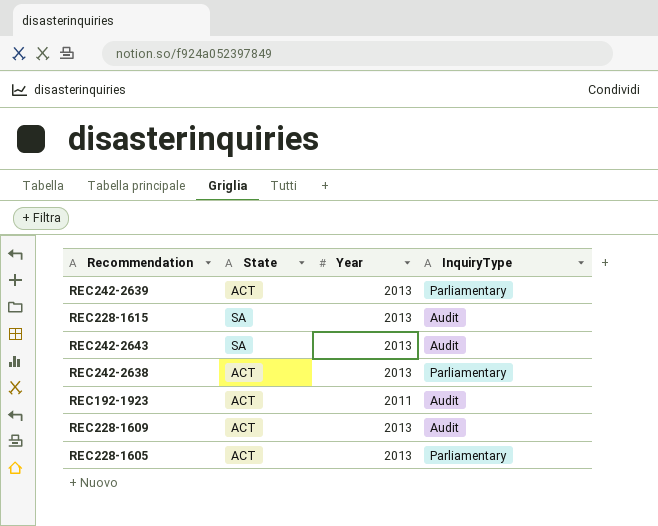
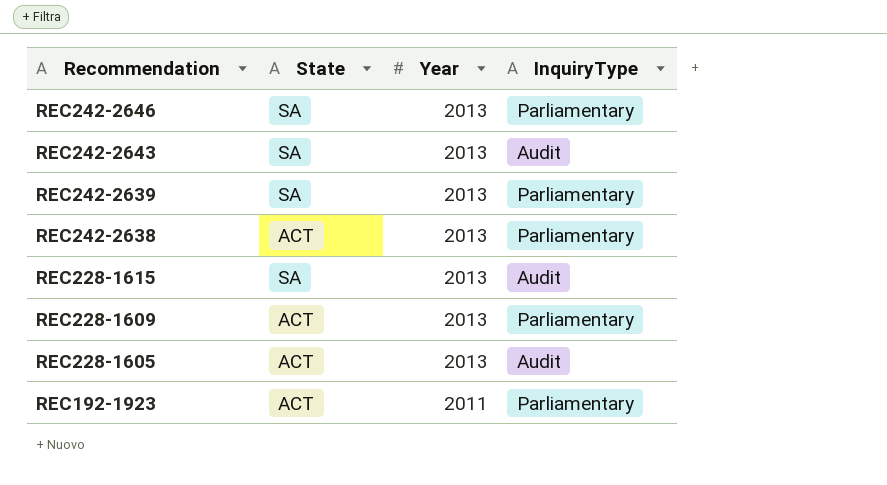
row order: none -> Recommendation descending
row REC242-2646: none -> SA | 2013 | Parliamentary
REC242-2639 | State: ACT -> SA
REC228-1609 | InquiryType: Audit -> Parliamentary
REC228-1605 | InquiryType: Parliamentary -> Audit
REC192-1923 | InquiryType: Audit -> Parliamentary

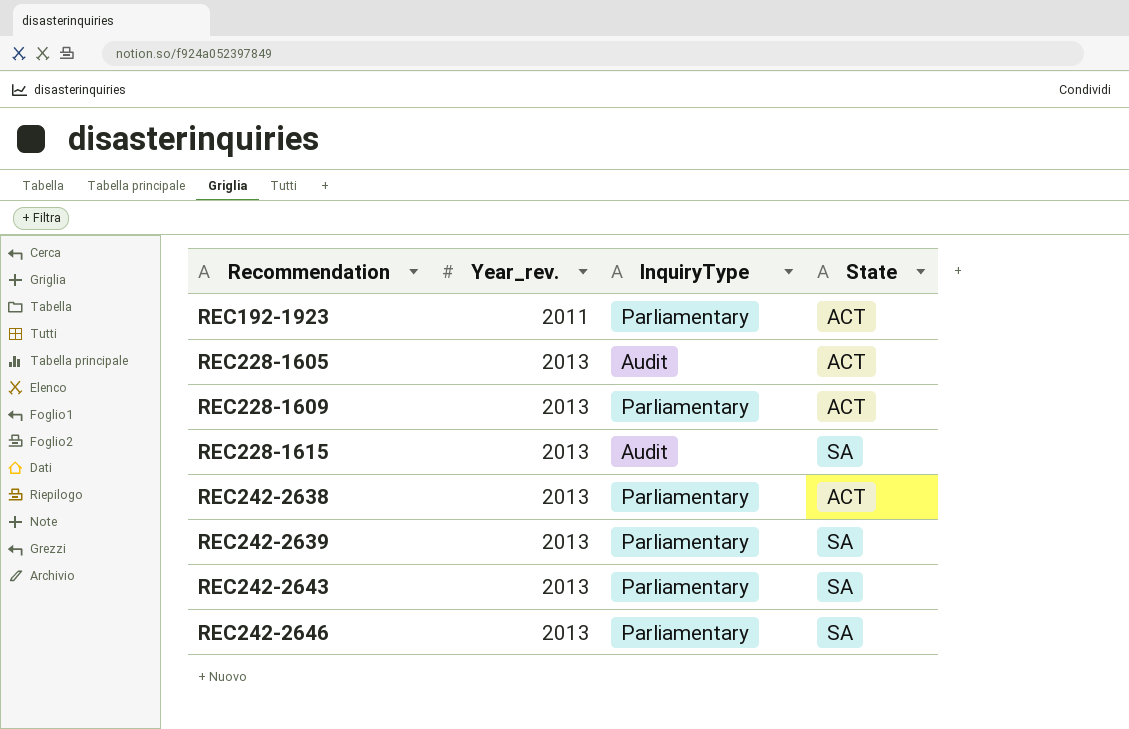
row order: Recommendation descending -> Recommendation ascending
column name: Year -> Year_rev.
column State | position: 2 -> 4
REC242-2643 | InquiryType: Audit -> Parliamentary

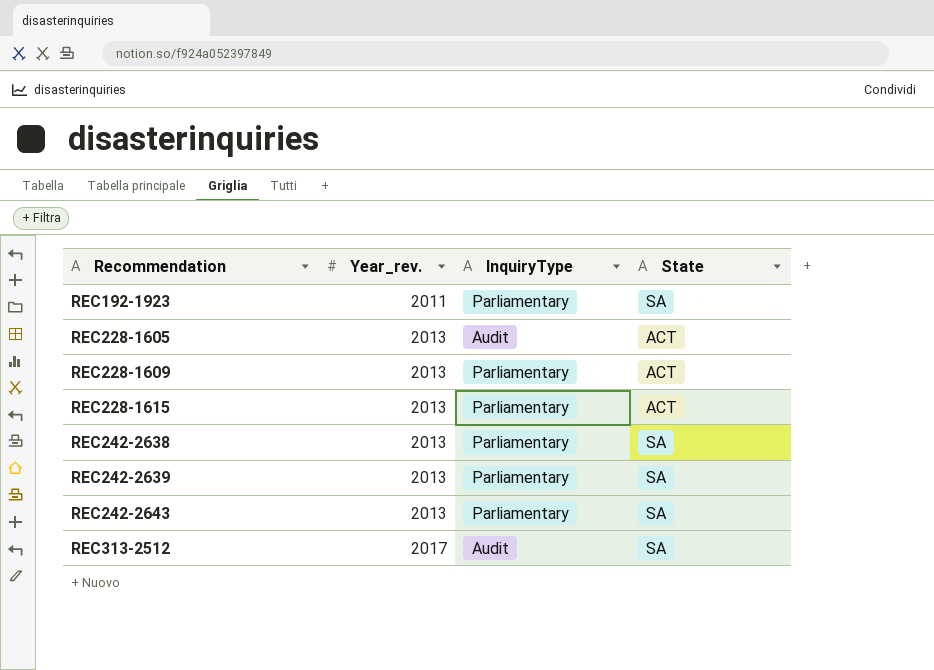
row REC242-2646: 2013 | Parliamentary | SA -> none
REC192-1923 | State: ACT -> SA
REC228-1615 | InquiryType: Audit -> Parliamentary
REC228-1615 | State: SA -> ACT
REC242-2638 | State: ACT -> SA
row REC313-2512: none -> 2017 | Audit | SA

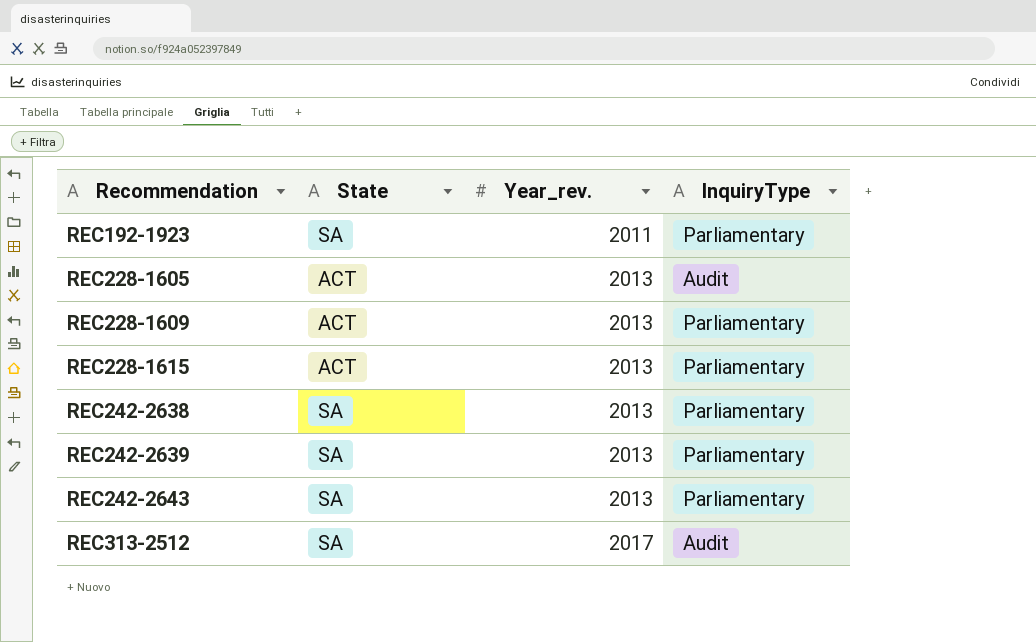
column State | position: 4 -> 2

